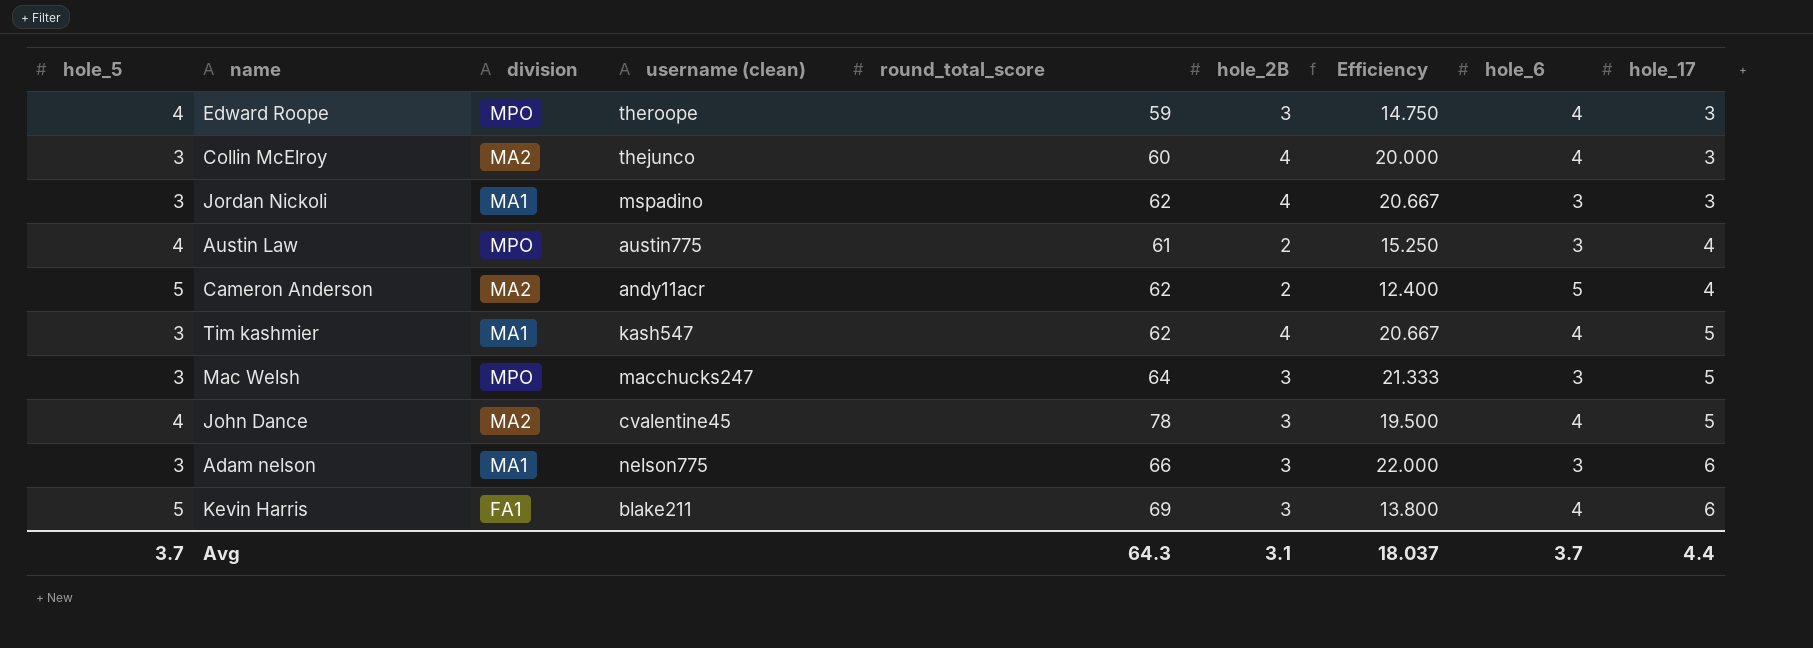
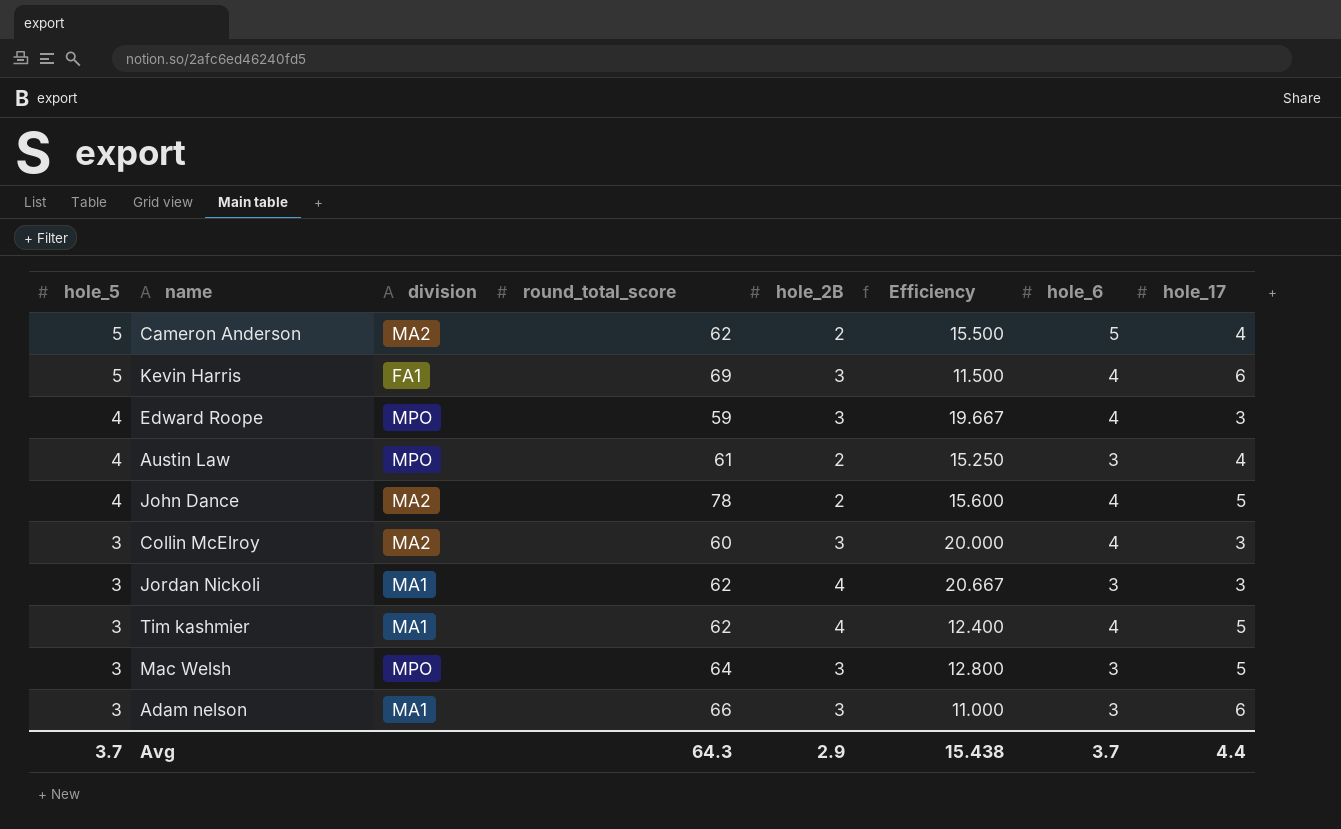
row order: hole_17 ascending -> hole_5 descending
column username (clean) | position: 4 -> none
column Efficiency | formula: [round_total_score] / [hole_5] -> [round_total_score] / [hole_17]
John Dance | hole_2B: 3 -> 2
Collin McElroy | hole_2B: 4 -> 3
Avg | hole_2B: 3.1 -> 2.9
Avg | Efficiency: 18.037 -> 15.438

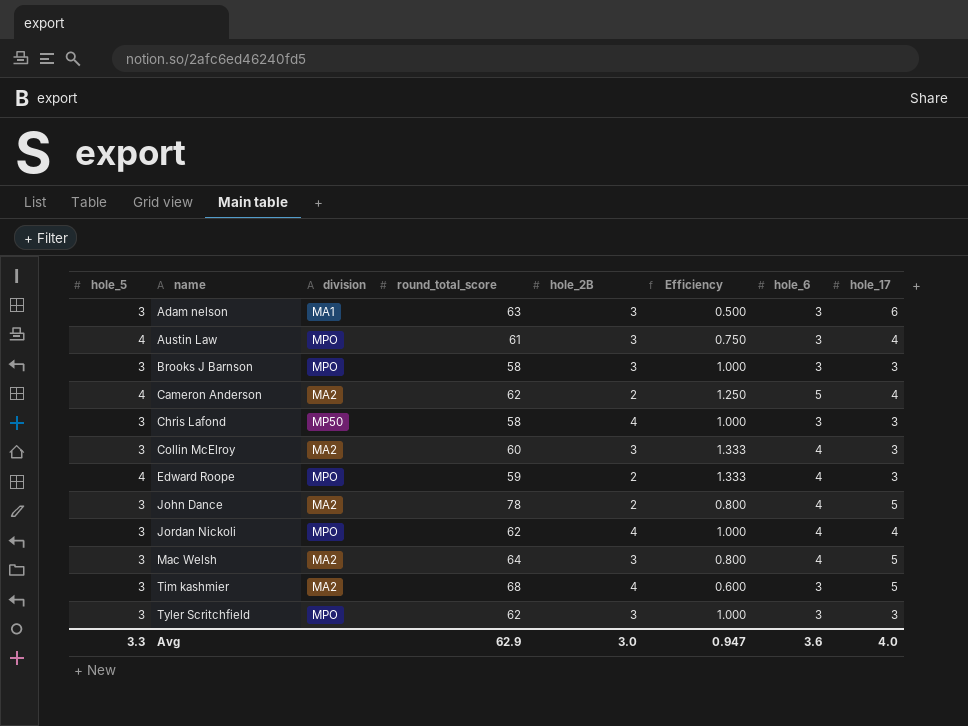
row order: hole_5 descending -> name ascending
column Efficiency | formula: [round_total_score] / [hole_17] -> [hole_6] / [hole_17]
row Kevin Harris: 5 | FA1 | 69 | 3 | 11.500 | 4 | 6 -> none
Adam nelson | round_total_score: 66 -> 63
Austin Law | hole_2B: 2 -> 3
row Brooks J Barnson: none -> 3 | MPO | 58 | 3 | 1.000 | 3 | 3
Cameron Anderson | hole_5: 5 -> 4
row Chris Lafond: none -> 3 | MP50 | 58 | 4 | 1.000 | 3 | 3
Edward Roope | hole_2B: 3 -> 2
John Dance | hole_5: 4 -> 3
Jordan Nickoli | division: MA1 -> MPO
Jordan Nickoli | hole_6: 3 -> 4
Jordan Nickoli | hole_17: 3 -> 4
Mac Welsh | division: MPO -> MA2
Mac Welsh | hole_6: 3 -> 4
Tim kashmier | division: MA1 -> MA2
Tim kashmier | round_total_score: 62 -> 68
Tim kashmier | hole_6: 4 -> 3
row Tyler Scritchfield: none -> 3 | MPO | 62 | 3 | 1.000 | 3 | 3
Avg | hole_5: 3.7 -> 3.3
Avg | round_total_score: 64.3 -> 62.9
Avg | hole_2B: 2.9 -> 3.0
Avg | Efficiency: 15.438 -> 0.947
Avg | hole_6: 3.7 -> 3.6
Avg | hole_17: 4.4 -> 4.0

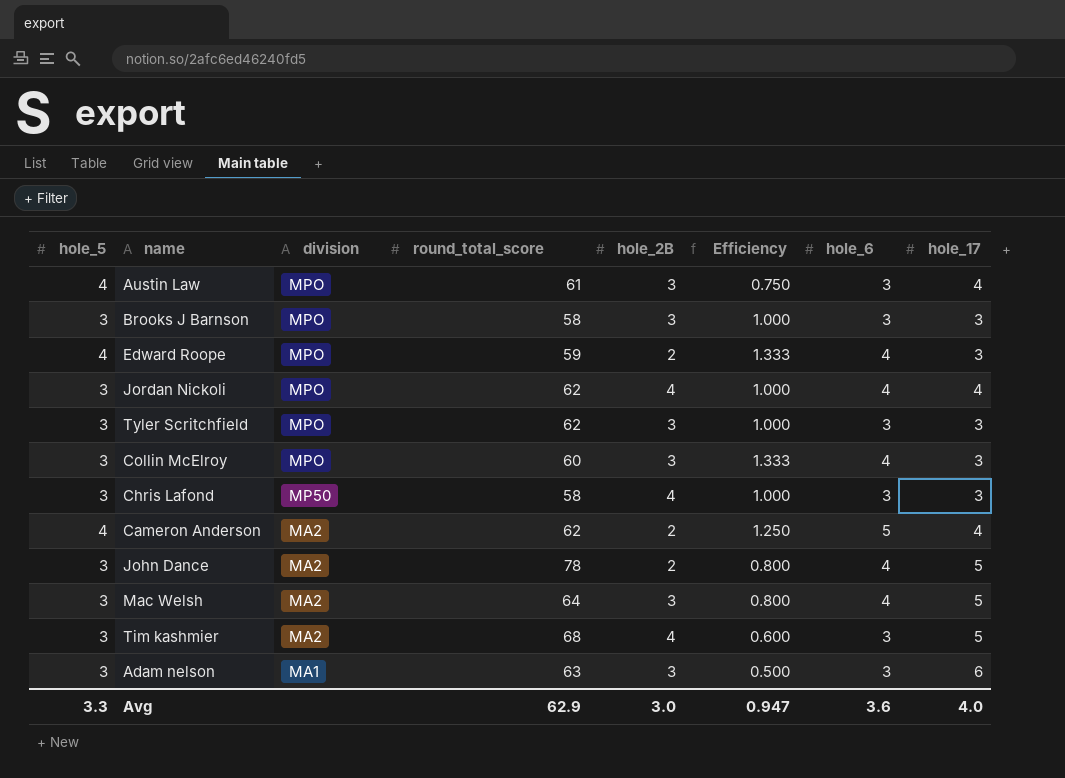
row order: name ascending -> division descending
Collin McElroy | division: MA2 -> MPO

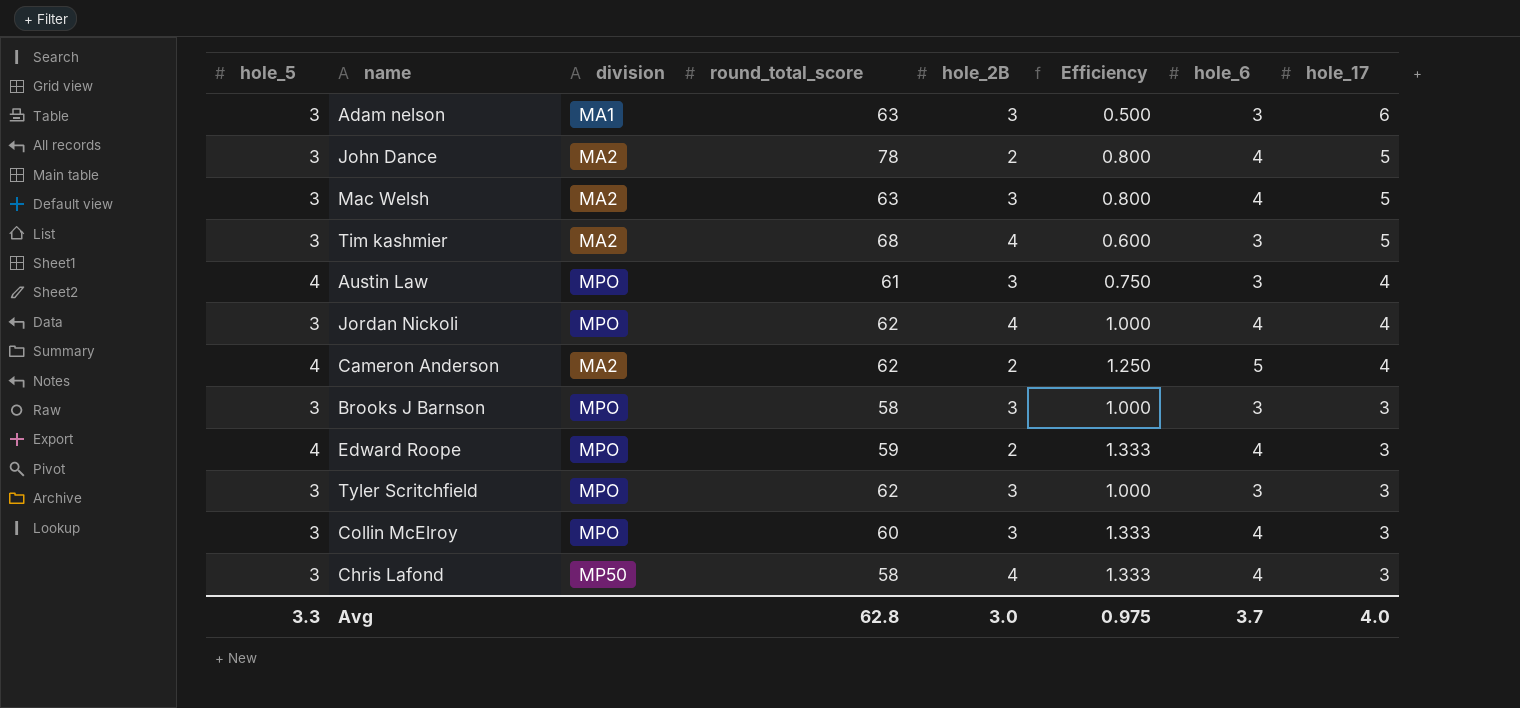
row order: division descending -> hole_17 descending
Mac Welsh | round_total_score: 64 -> 63
Chris Lafond | Efficiency: 1.000 -> 1.333
Chris Lafond | hole_6: 3 -> 4
Avg | round_total_score: 62.9 -> 62.8
Avg | Efficiency: 0.947 -> 0.975
Avg | hole_6: 3.6 -> 3.7

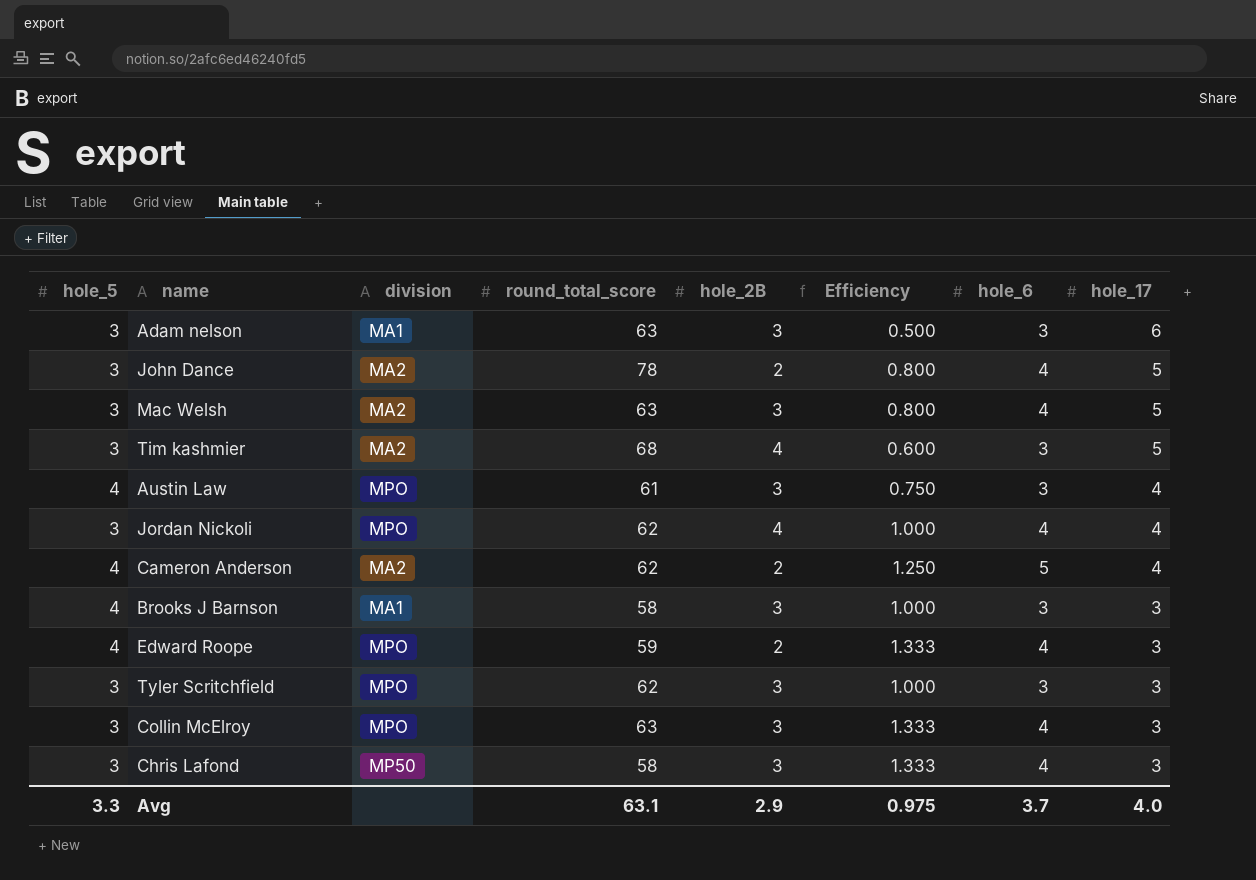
Brooks J Barnson | hole_5: 3 -> 4
Brooks J Barnson | division: MPO -> MA1
Collin McElroy | round_total_score: 60 -> 63
Chris Lafond | hole_2B: 4 -> 3
Avg | round_total_score: 62.8 -> 63.1
Avg | hole_2B: 3.0 -> 2.9

